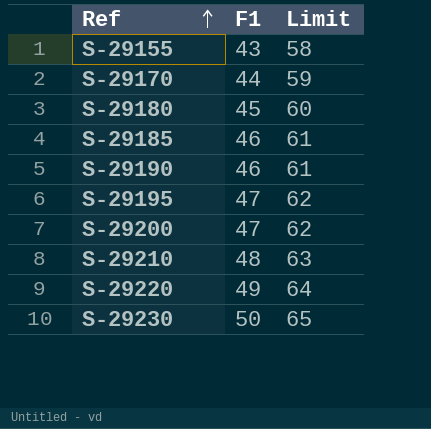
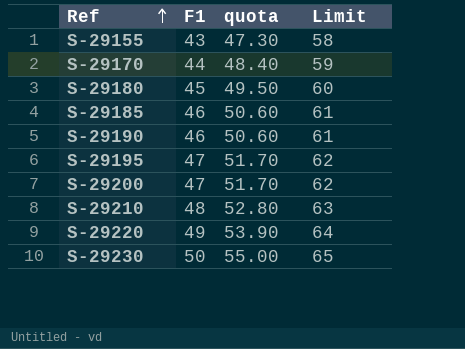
column quota | formula: none -> [F1] * 1.1

